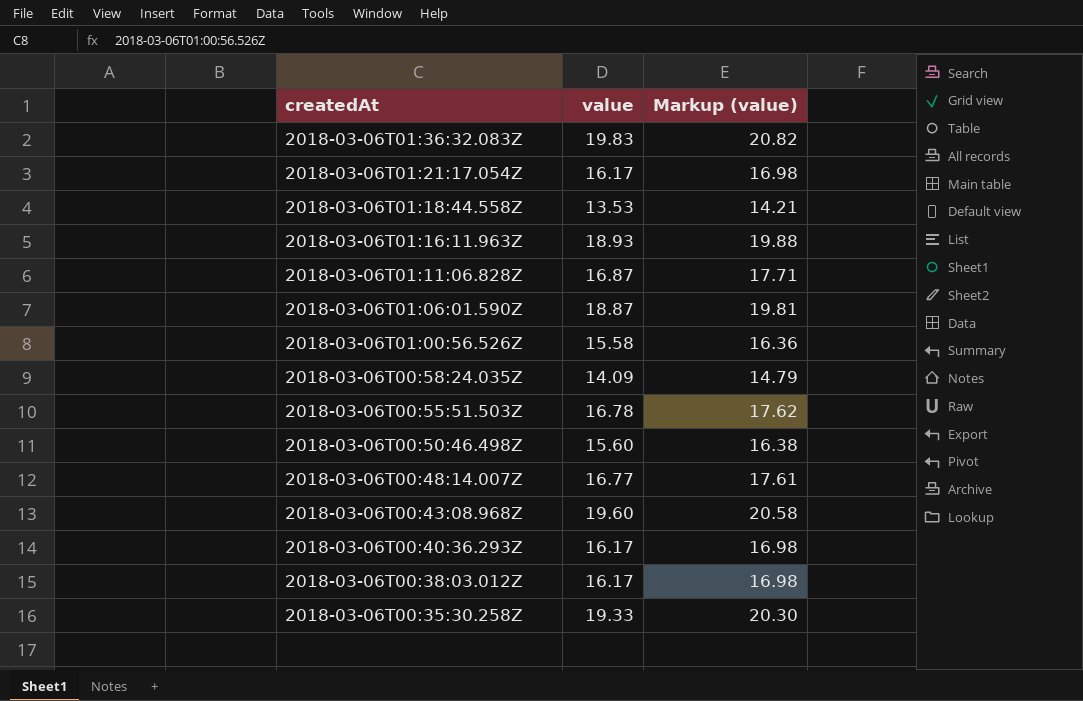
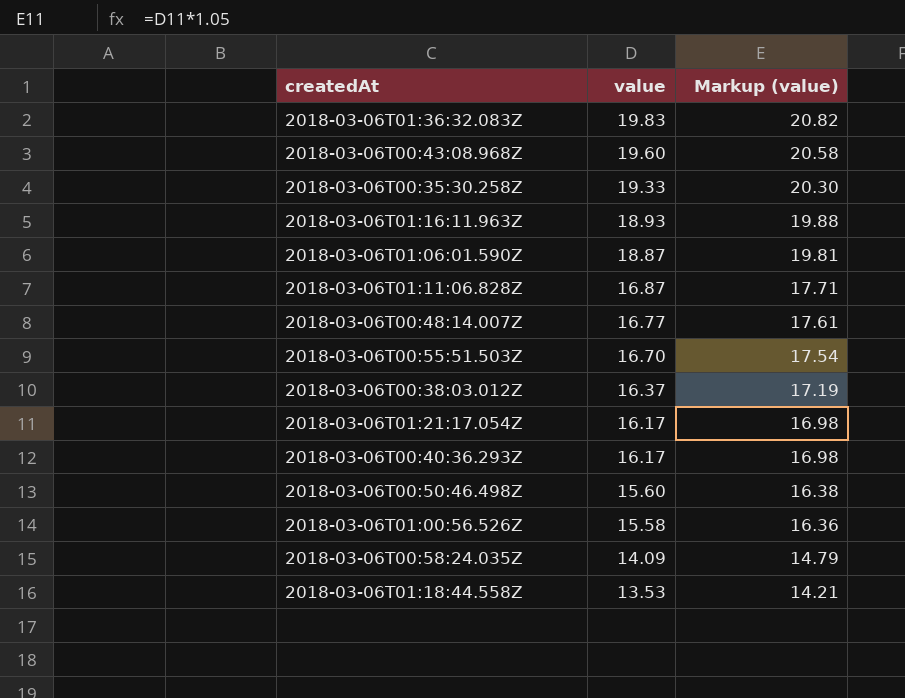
row order: createdAt descending -> value descending
2018-03-06T00:55:51.503Z | value: 16.78 -> 16.70
2018-03-06T00:55:51.503Z | Markup (value): 17.62 -> 17.54
2018-03-06T00:38:03.012Z | value: 16.17 -> 16.37
2018-03-06T00:38:03.012Z | Markup (value): 16.98 -> 17.19

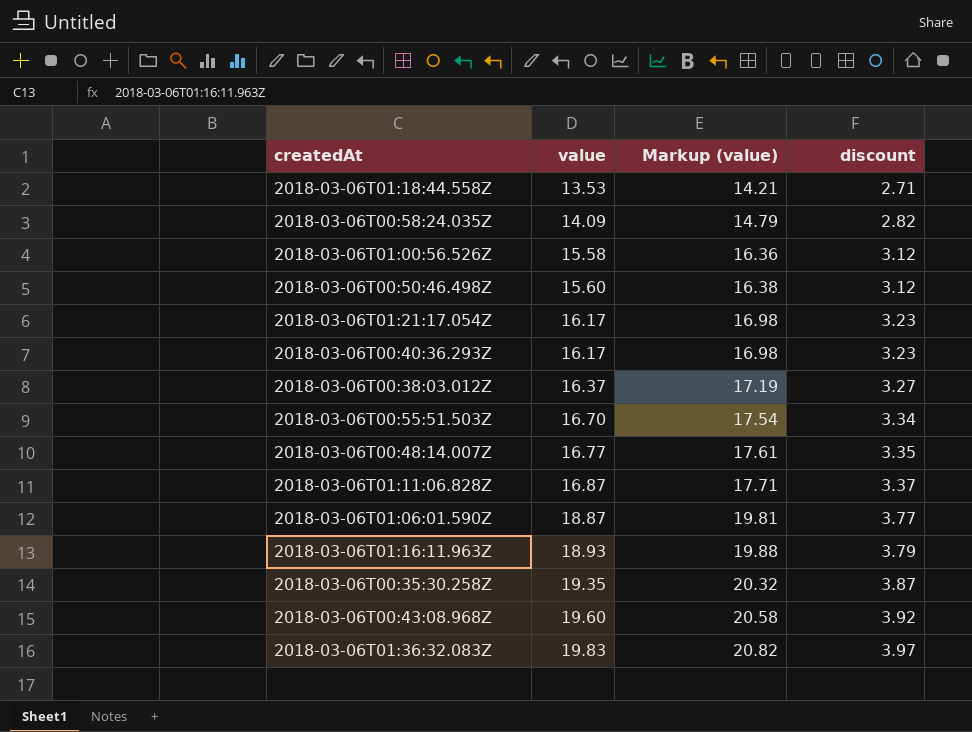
row order: value descending -> value ascending
column discount | formula: none -> [value] * 0.2
2018-03-06T00:35:30.258Z | value: 19.33 -> 19.35
2018-03-06T00:35:30.258Z | Markup (value): 20.30 -> 20.32

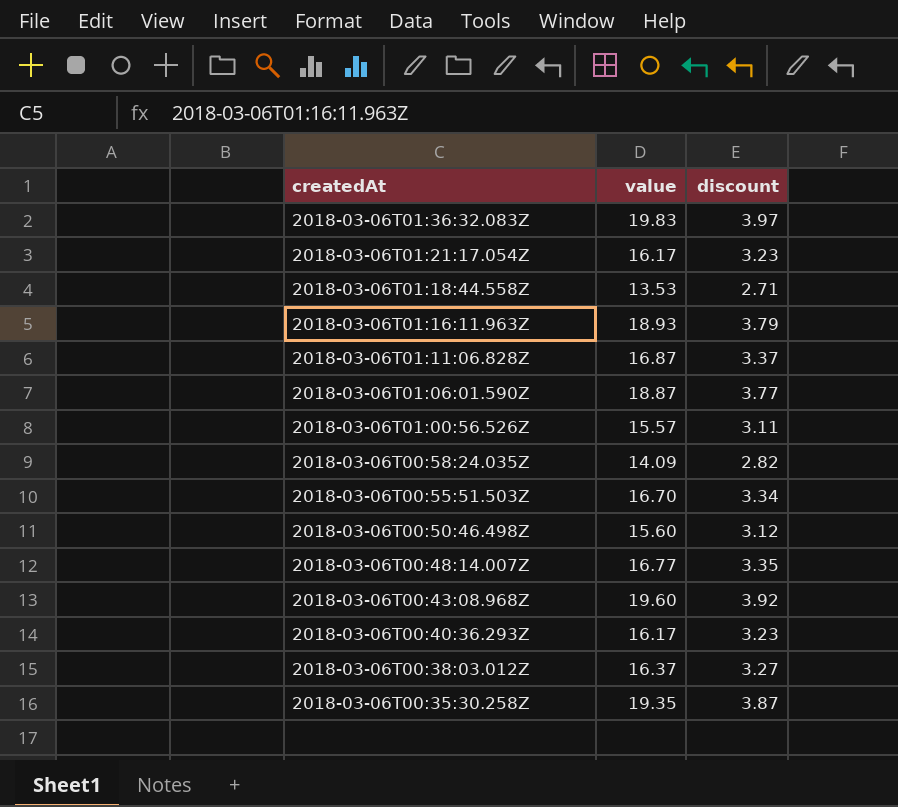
row order: value ascending -> createdAt descending
column Markup (value) | formula: [value] * 1.05 -> none
2018-03-06T01:00:56.526Z | value: 15.58 -> 15.57
2018-03-06T01:00:56.526Z | discount: 3.12 -> 3.11

